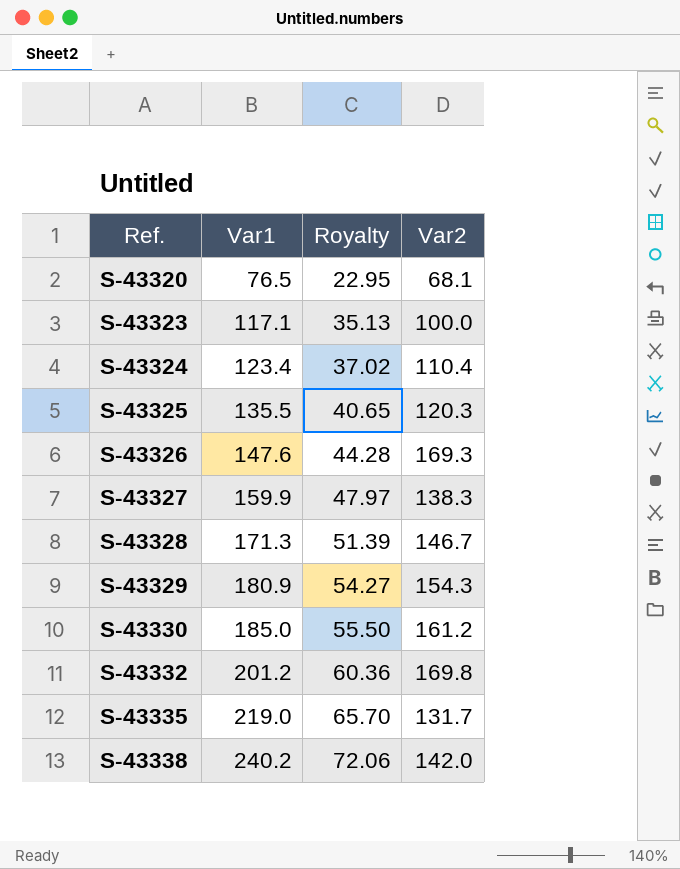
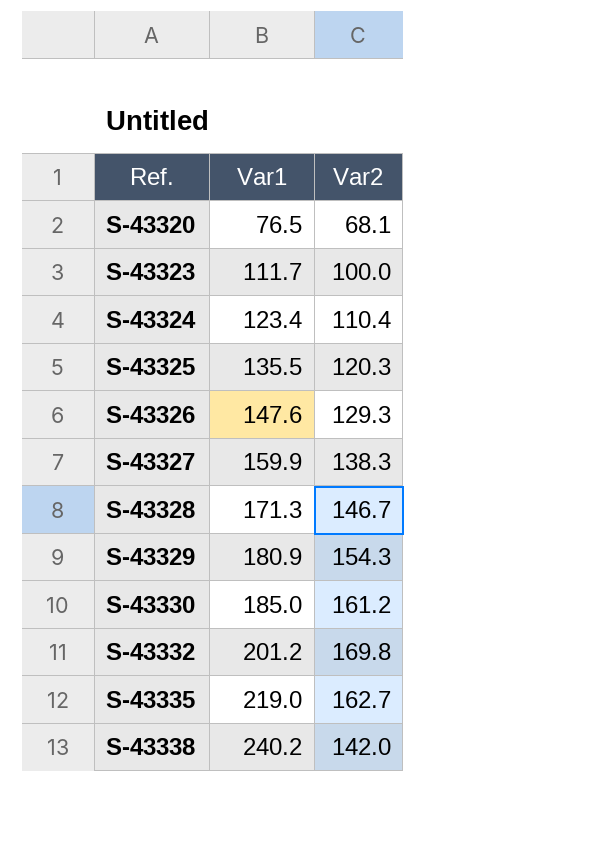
column Royalty | formula: [Var1] * 0.3 -> none
S-43323 | Var1: 117.1 -> 111.7
S-43326 | Var2: 169.3 -> 129.3
S-43335 | Var2: 131.7 -> 162.7

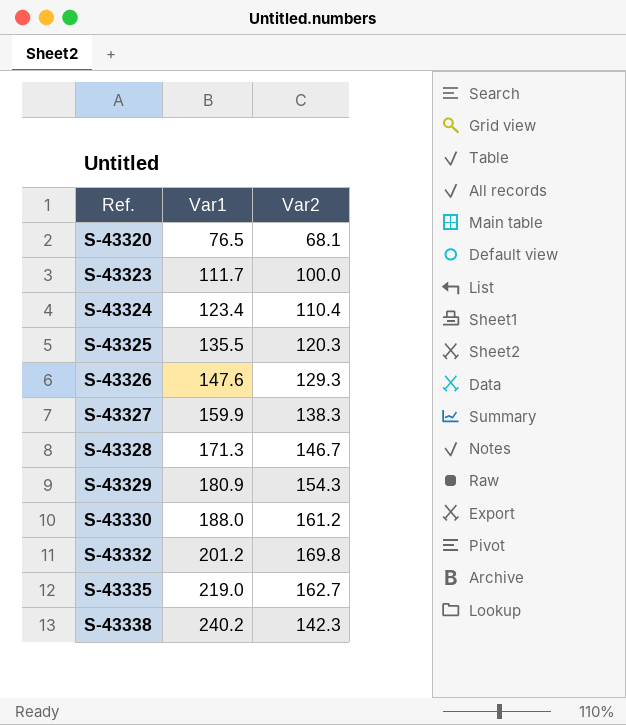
S-43330 | Var1: 185.0 -> 188.0
S-43338 | Var2: 142.0 -> 142.3

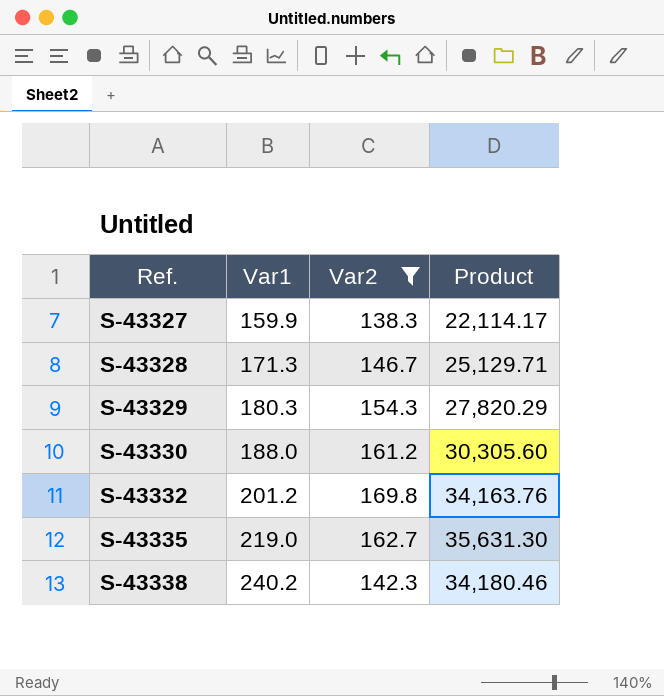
filter: none -> Var2 >= 138.3
column Product | formula: none -> [Var1] * [Var2]
S-43329 | Var1: 180.9 -> 180.3

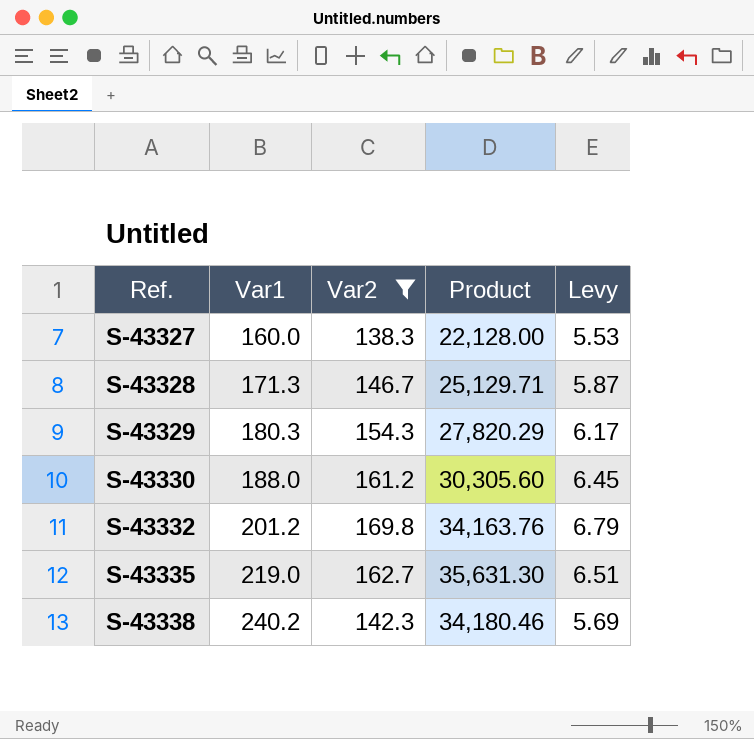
column Levy | formula: none -> [Var2] * 0.04
S-43327 | Var1: 159.9 -> 160.0
S-43327 | Product: 22,114.17 -> 22,128.00

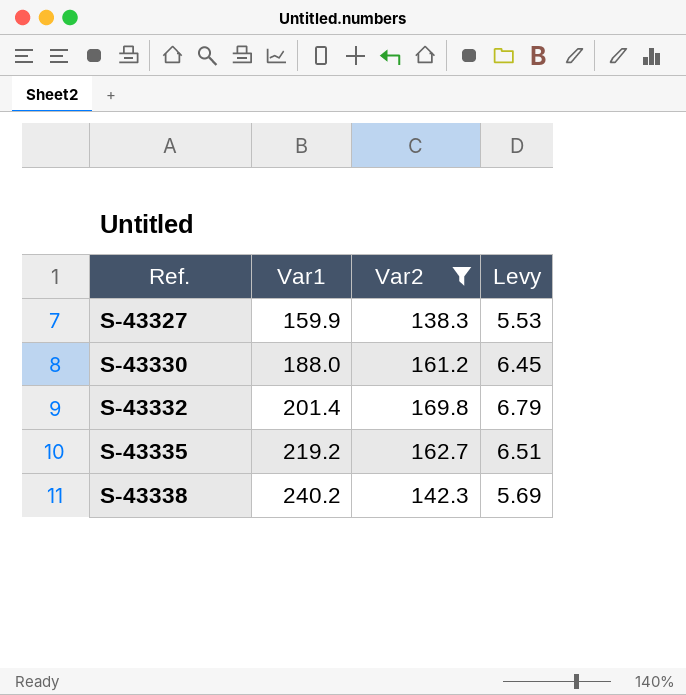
column Product | formula: [Var1] * [Var2] -> none
row S-43328: 171.3 | 146.7 | 25,129.71 | 5.87 -> none
row S-43329: 180.3 | 154.3 | 27,820.29 | 6.17 -> none
S-43327 | Var1: 160.0 -> 159.9
S-43332 | Var1: 201.2 -> 201.4
S-43335 | Var1: 219.0 -> 219.2

